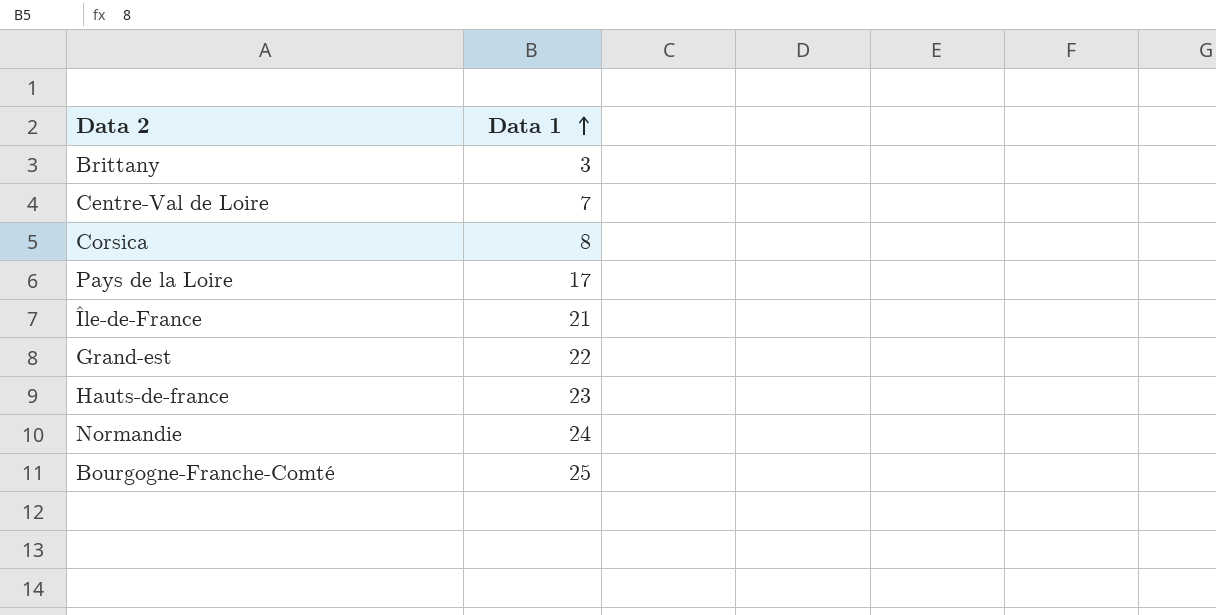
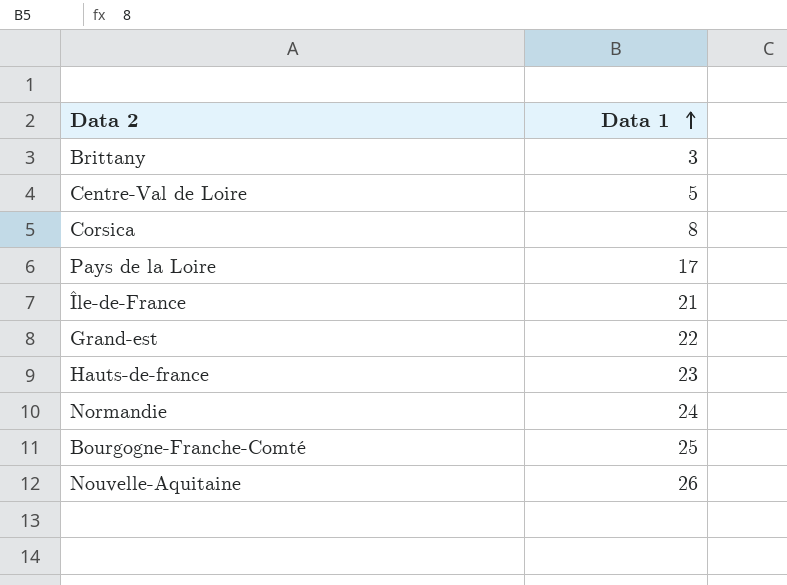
Centre-Val de Loire | Data 1: 7 -> 5
row Nouvelle-Aquitaine: none -> 26

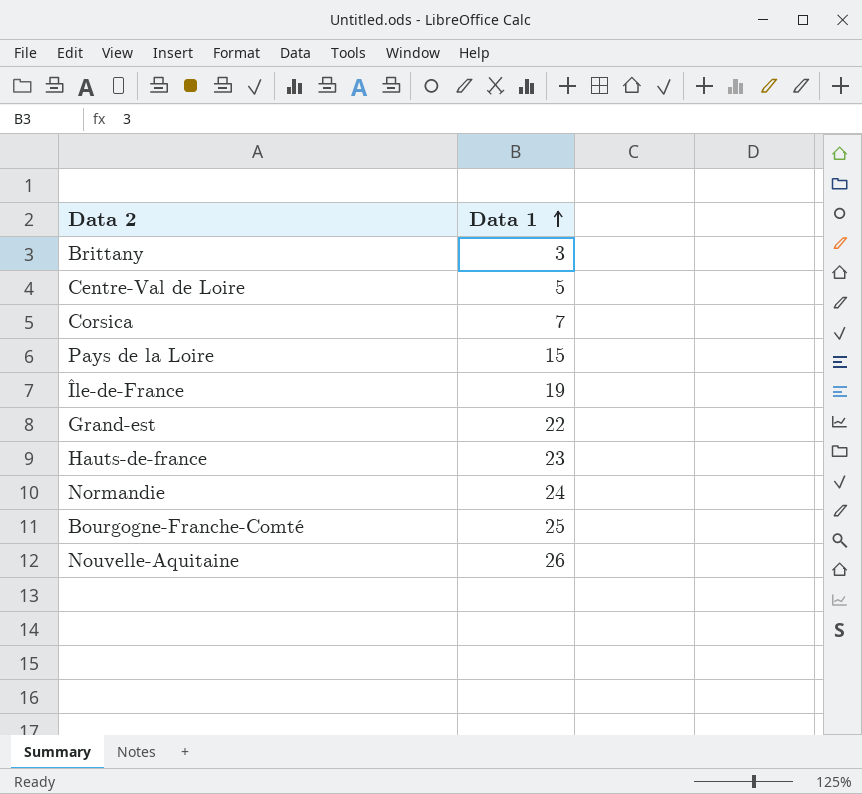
Corsica | Data 1: 8 -> 7
Pays de la Loire | Data 1: 17 -> 15
Île-de-France | Data 1: 21 -> 19

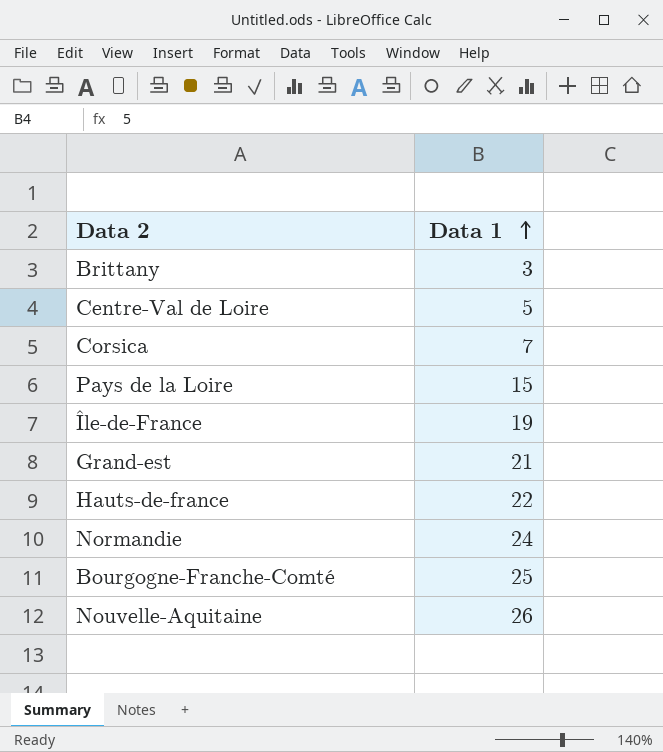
Grand-est | Data 1: 22 -> 21
Hauts-de-france | Data 1: 23 -> 22

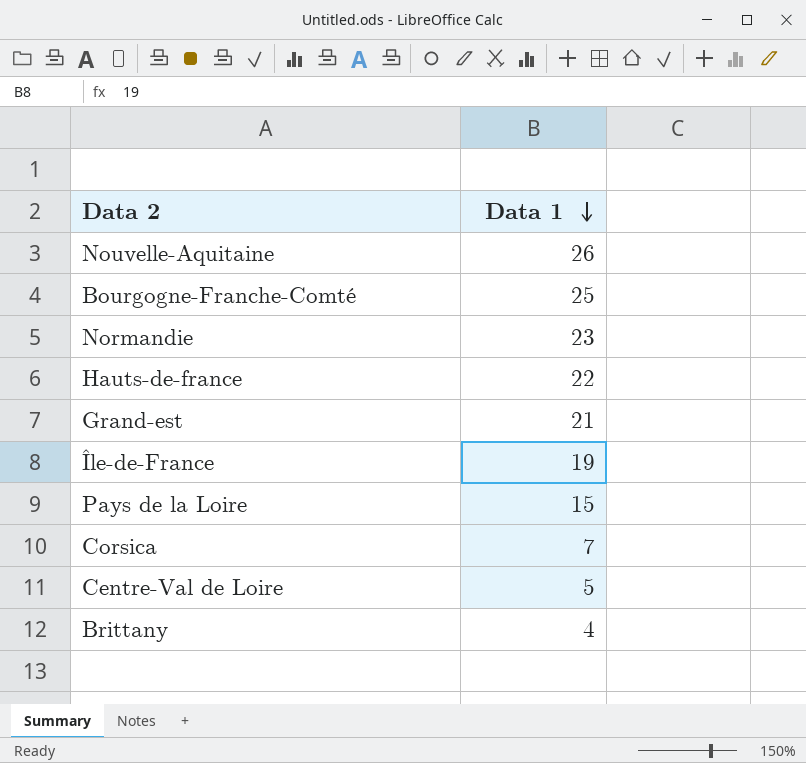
row order: Data 1 ascending -> Data 1 descending
Normandie | Data 1: 24 -> 23
Brittany | Data 1: 3 -> 4

